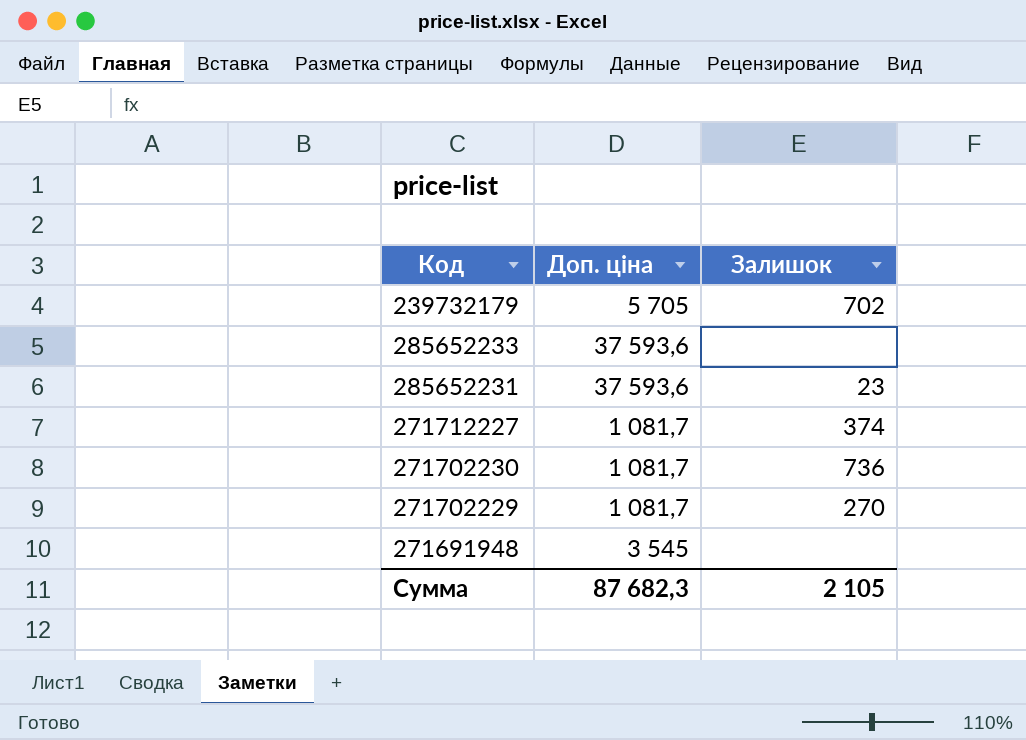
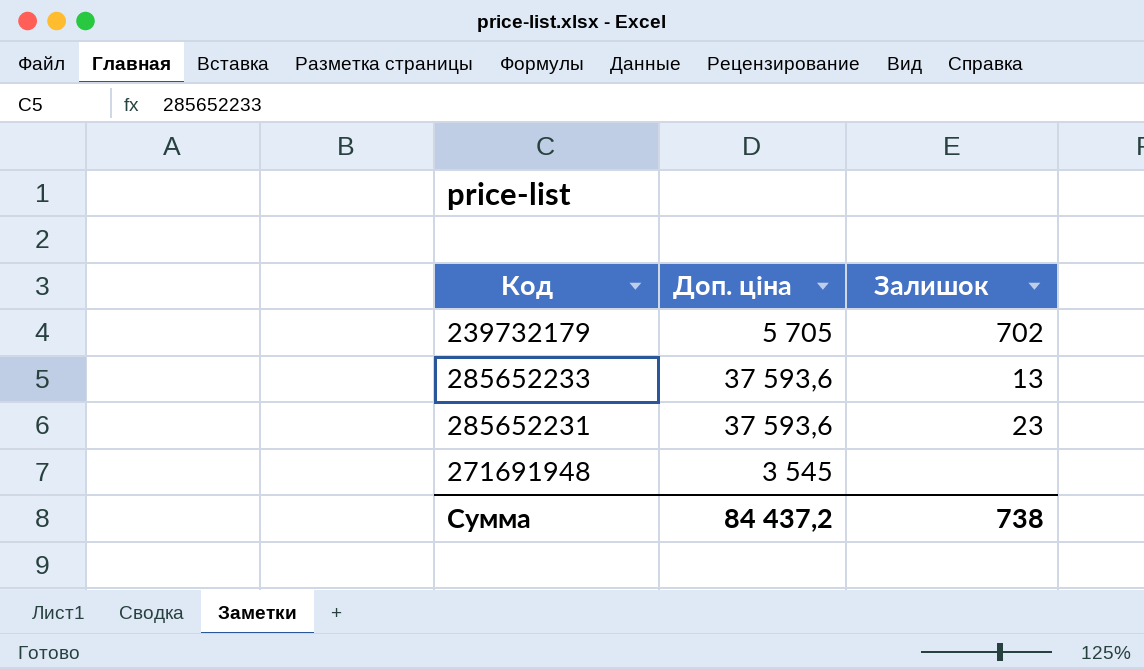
row 271712227: 1 081,7 | 374 -> none
row 271702230: 1 081,7 | 736 -> none
row 271702229: 1 081,7 | 270 -> none
285652233 | Залишок: none -> 13
Сумма | Доп. ціна: 87 682,3 -> 84 437,2
Сумма | Залишок: 2 105 -> 738

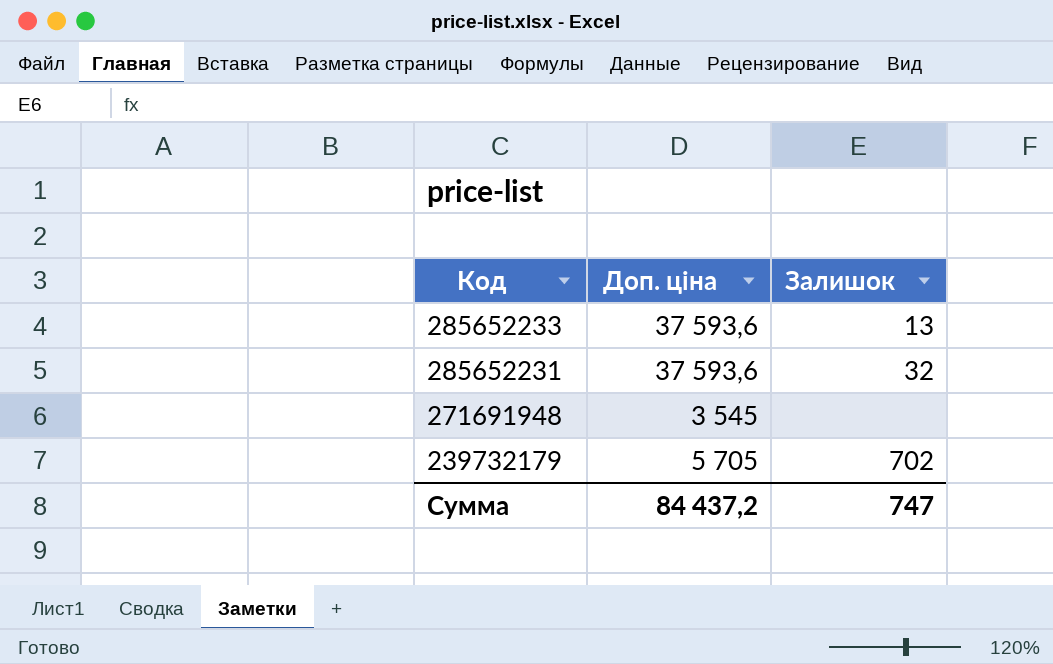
row order: none -> Код descending
285652231 | Залишок: 23 -> 32
Сумма | Залишок: 738 -> 747

